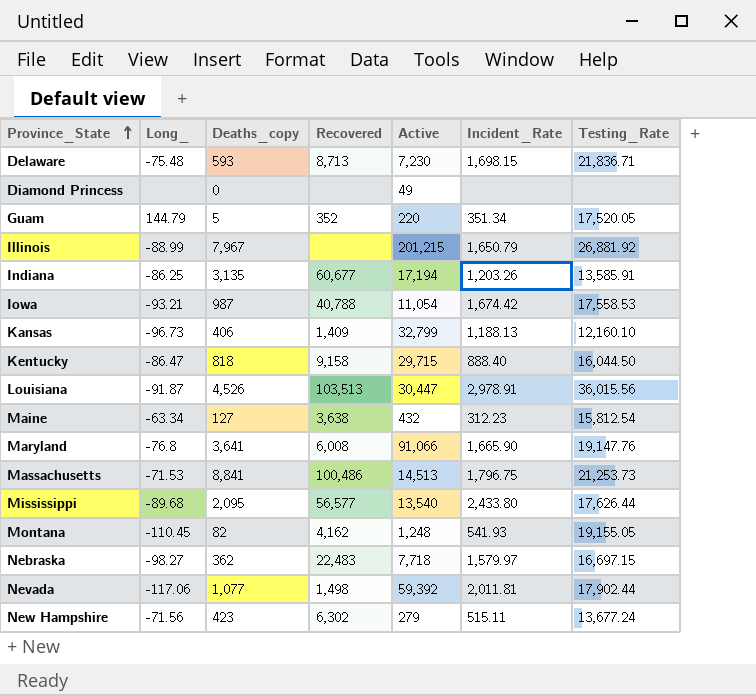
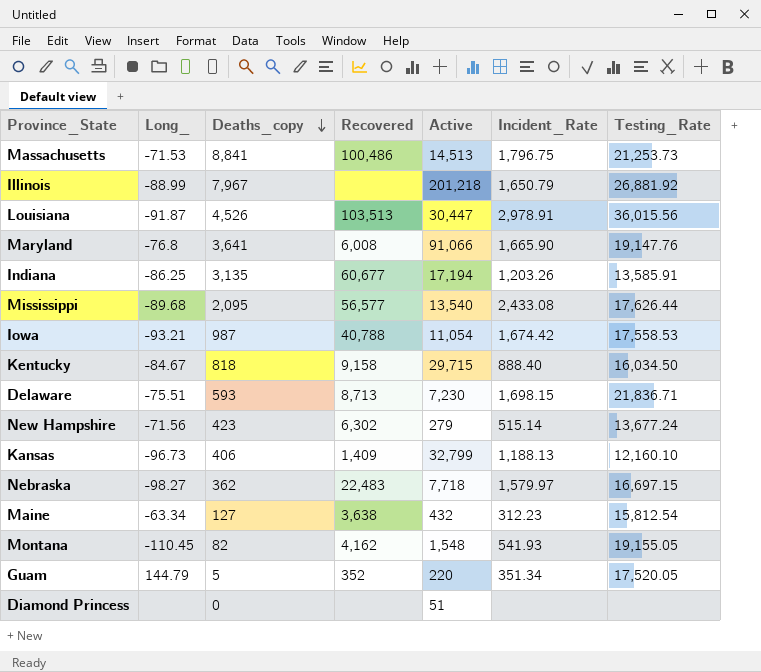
row order: Province_State ascending -> Deaths_copy descending
row Nevada: -117.06 | 1,077 | 1,498 | 59,392 | 2,011.81 | 17,902.44 -> none
Illinois | Active: 201,215 -> 201,218
Mississippi | Incident_Rate: 2,433.80 -> 2,433.08
Kentucky | Long_: -86.47 -> -84.67
Kentucky | Testing_Rate: 16,044.50 -> 16,034.50
Delaware | Long_: -75.48 -> -75.51
New Hampshire | Incident_Rate: 515.11 -> 515.14
Montana | Active: 1,248 -> 1,548
Diamond Princess | Active: 49 -> 51

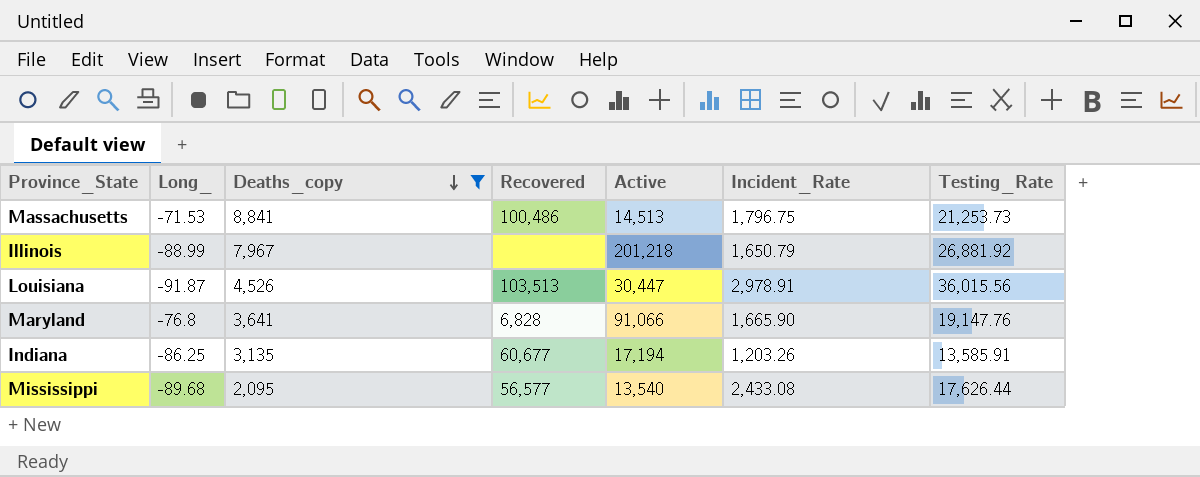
filter: none -> Deaths_copy >= 2,095
Maryland | Recovered: 6,008 -> 6,828

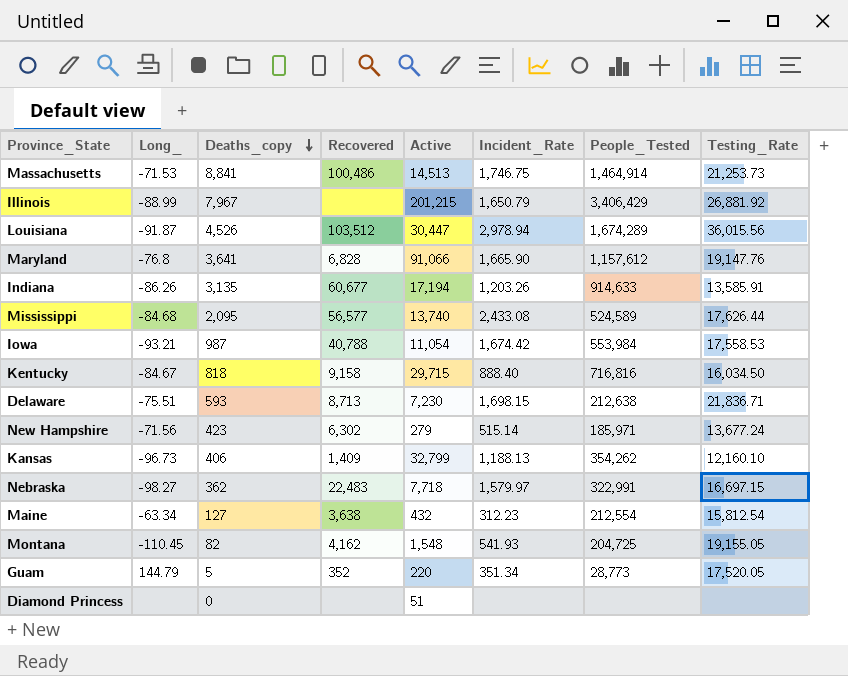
filter: Deaths_copy >= 2,095 -> none
column People_Tested | position: none -> 7
Massachusetts | Incident_Rate: 1,796.75 -> 1,746.75
Illinois | Active: 201,218 -> 201,215
Louisiana | Recovered: 103,513 -> 103,512
Louisiana | Incident_Rate: 2,978.91 -> 2,978.94
Indiana | Long_: -86.25 -> -86.26
Mississippi | Long_: -89.68 -> -84.68
Mississippi | Active: 13,540 -> 13,740

